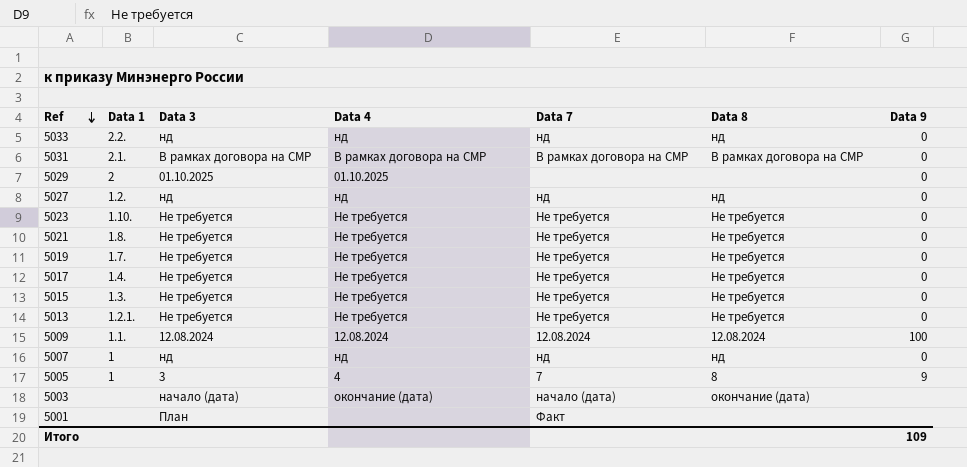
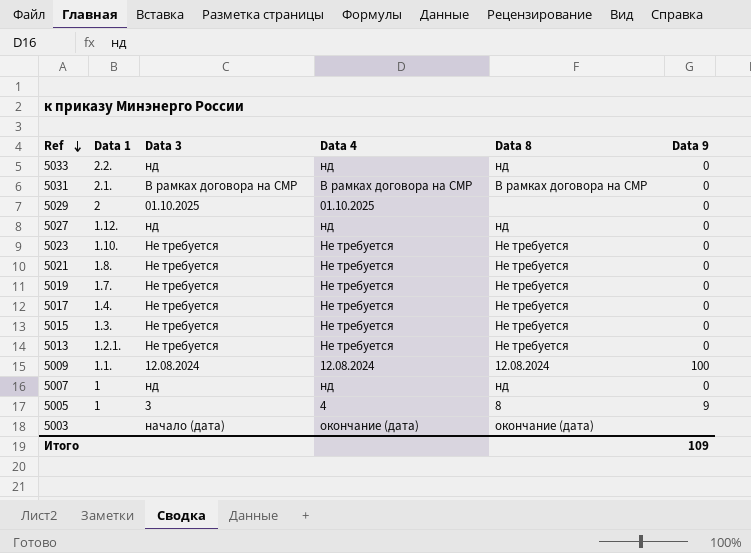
column Data 7 | position: 5 -> none
row 5001: none | План | none | Факт | none | none -> none
5027 | Data 1: 1.2. -> 1.12.

